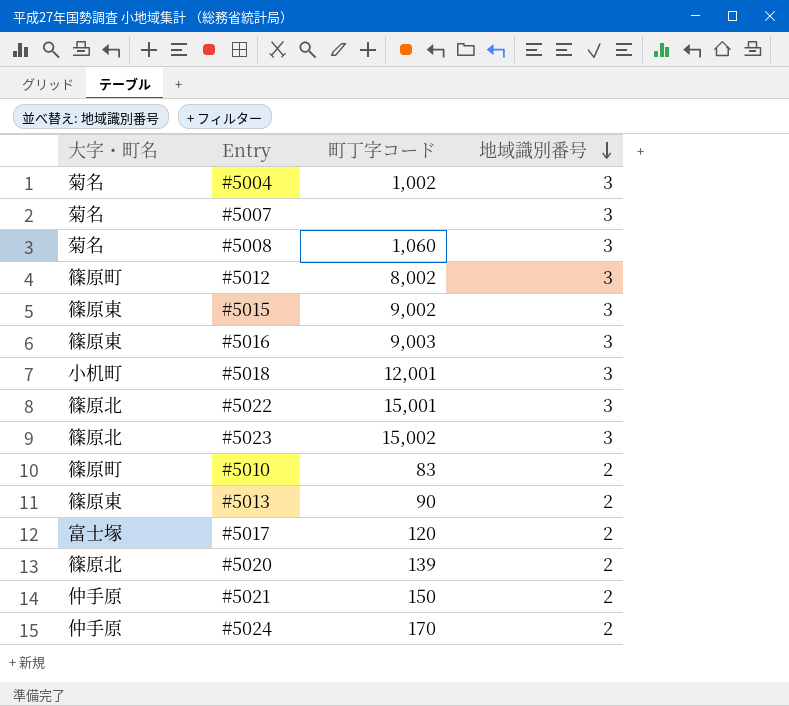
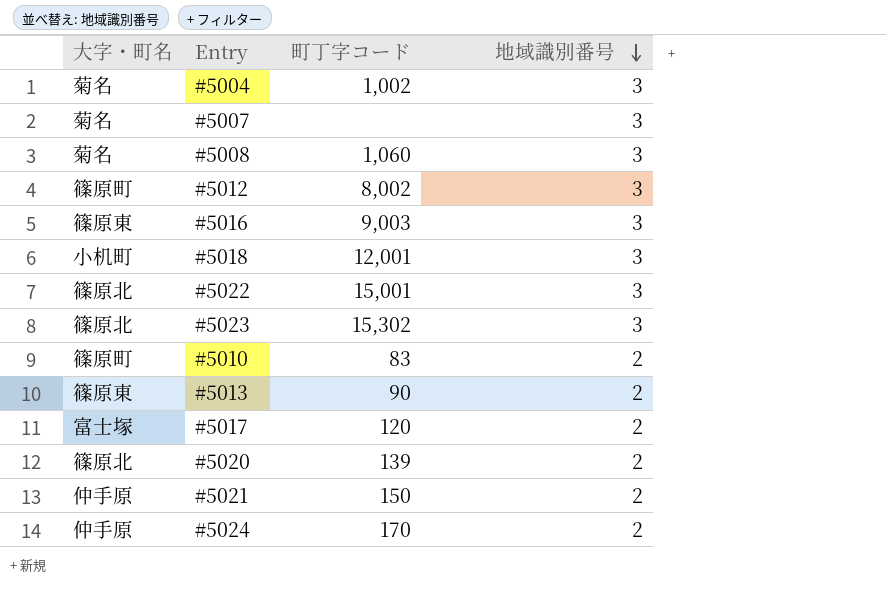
row #5015: 篠原東 | 9,002 | 3 -> none
#5023 | 町丁字コード: 15,002 -> 15,302

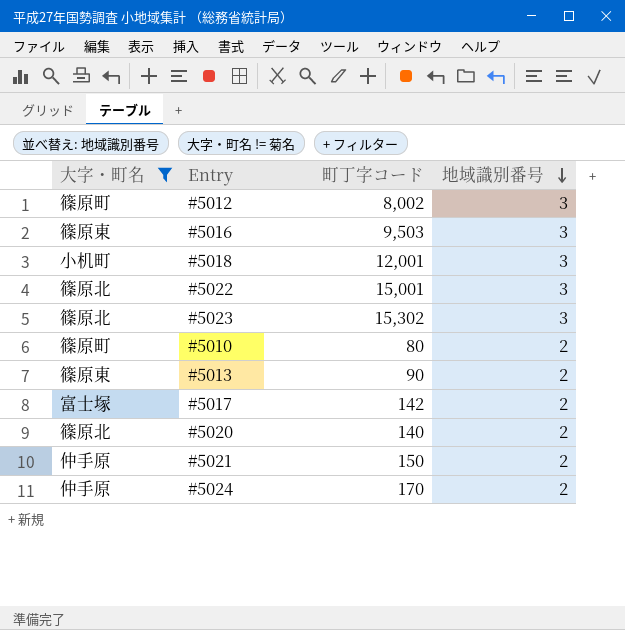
filter: none -> 大字・町名 != 菊名
#5016 | 町丁字コード: 9,003 -> 9,503
#5010 | 町丁字コード: 83 -> 80
#5017 | 町丁字コード: 120 -> 142
#5020 | 町丁字コード: 139 -> 140

